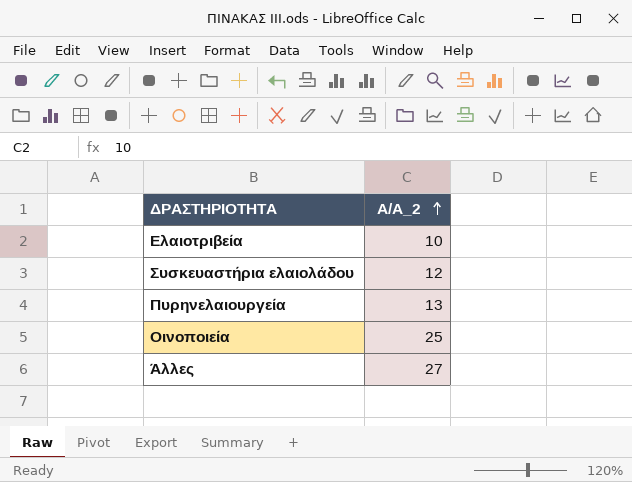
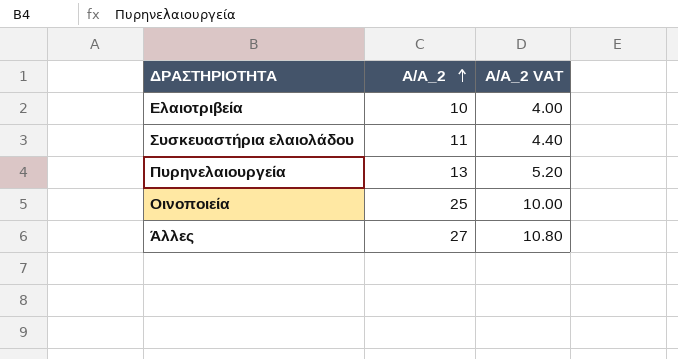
column A/A_2 VAT | formula: none -> [A/A_2] * 0.4
Συσκευαστήρια ελαιολάδου | A/A_2: 12 -> 11

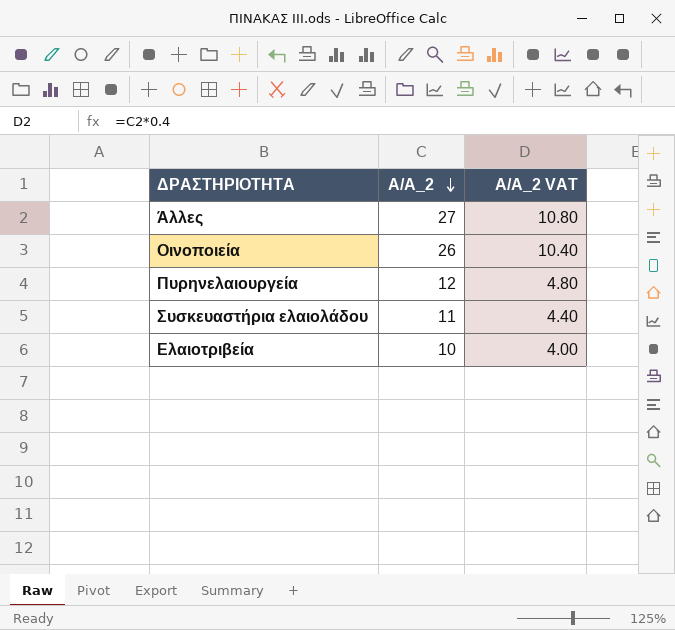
row order: A/A_2 ascending -> A/A_2 descending
Οινοποιεία | A/A_2: 25 -> 26
Οινοποιεία | A/A_2 VAT: 10.00 -> 10.40
Πυρηνελαιουργεία | A/A_2: 13 -> 12
Πυρηνελαιουργεία | A/A_2 VAT: 5.20 -> 4.80

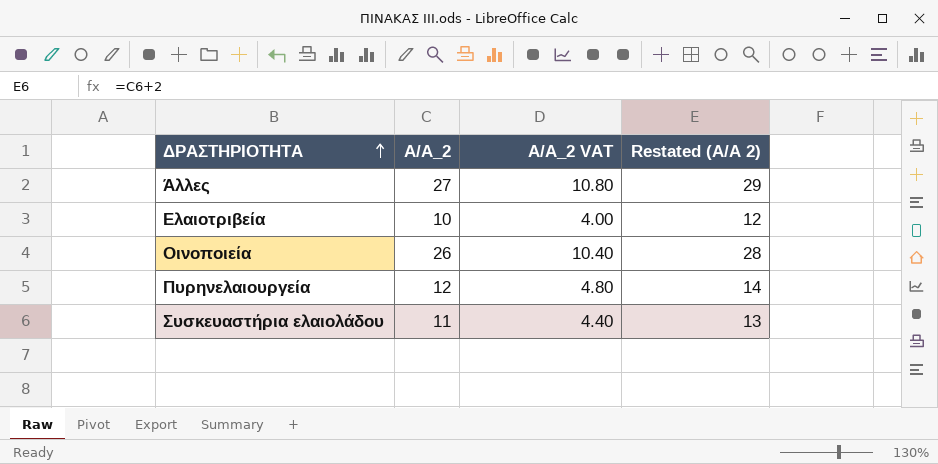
row order: A/A_2 descending -> ΔΡΑΣΤΗΡΙΟΤΗΤΑ ascending
column Restated (A/A 2) | formula: none -> [A/A_2] + 2

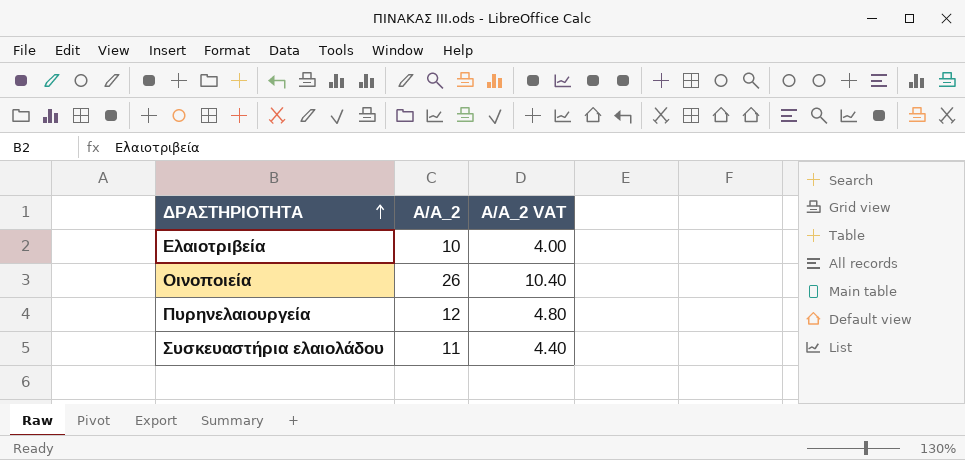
column Restated (A/A 2) | formula: [A/A_2] + 2 -> none
row Άλλες: 27 | 10.80 | 29 -> none

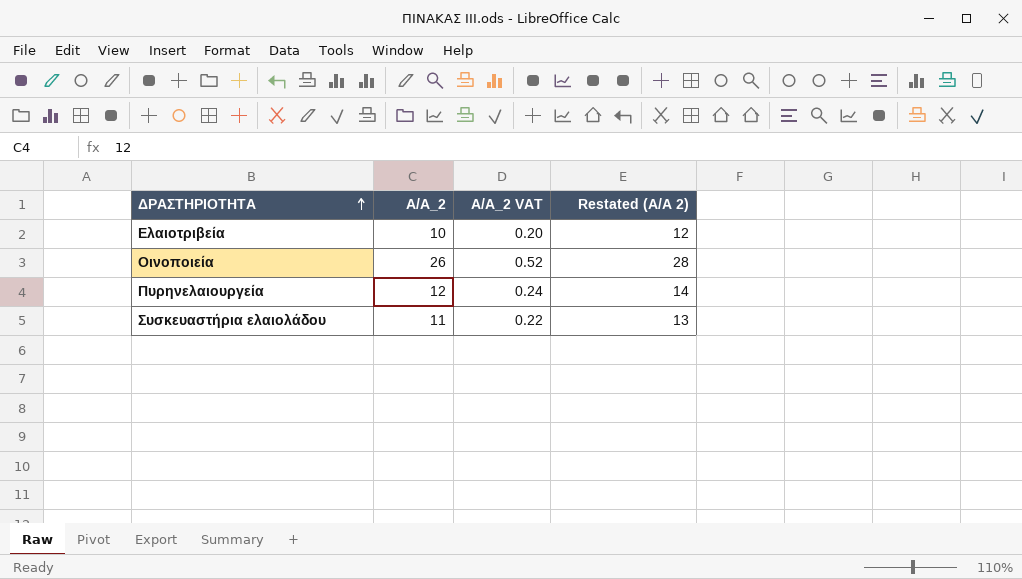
column A/A_2 VAT | formula: [A/A_2] * 0.4 -> [A/A_2] * 0.02
column Restated (A/A 2) | formula: none -> [A/A_2] + 2

